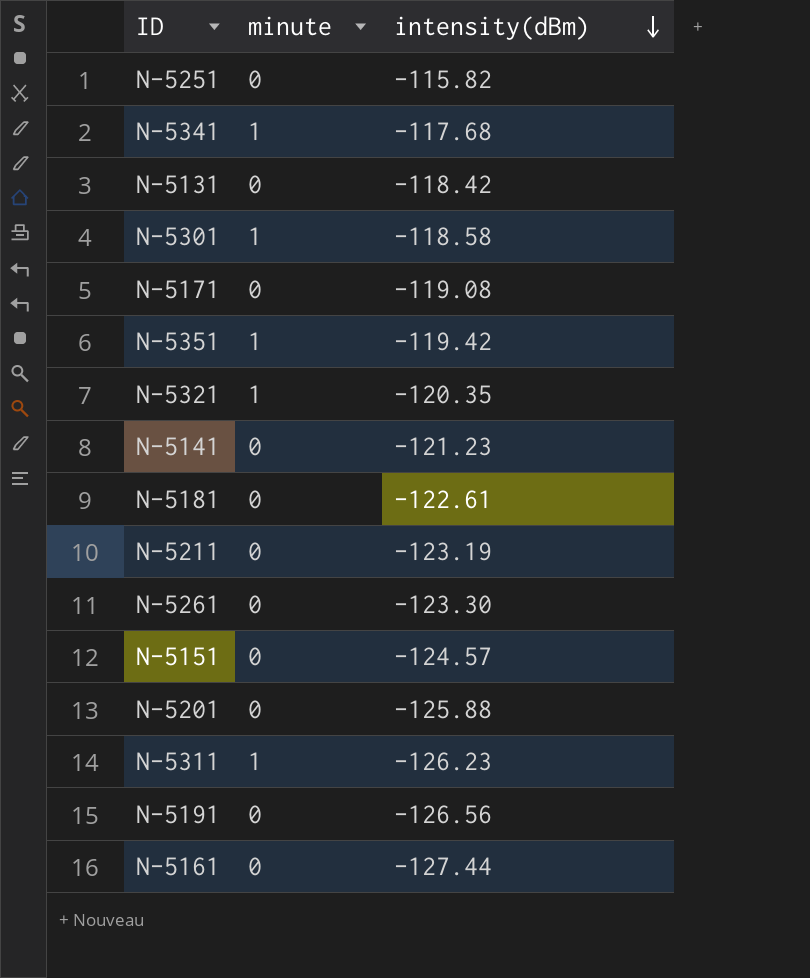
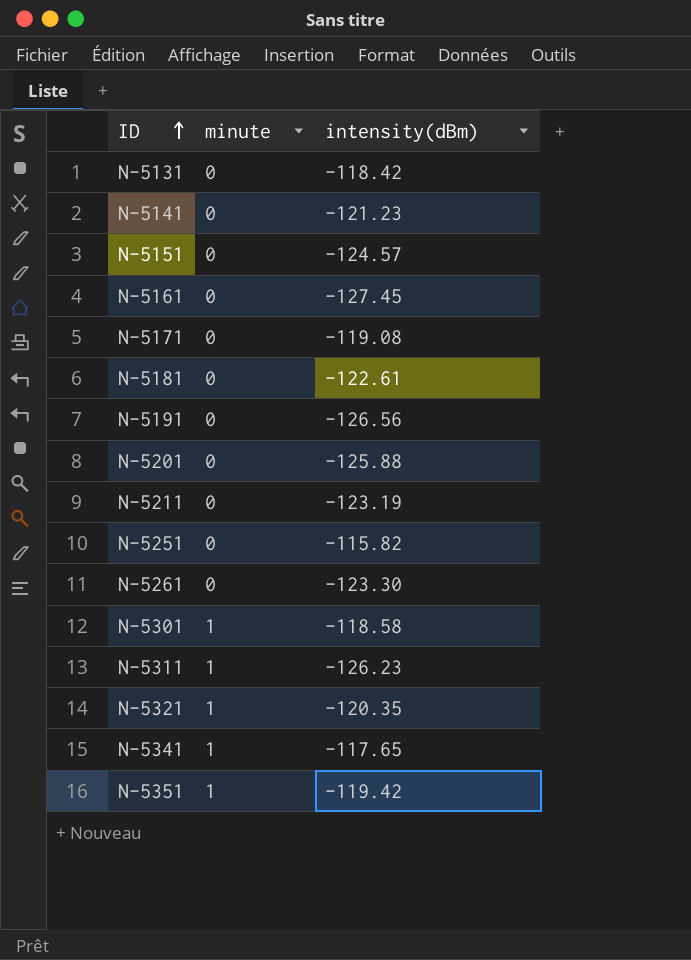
row order: intensity(dBm) descending -> ID ascending
N-5161 | intensity(dBm): -127.44 -> -127.45
N-5341 | intensity(dBm): -117.68 -> -117.65

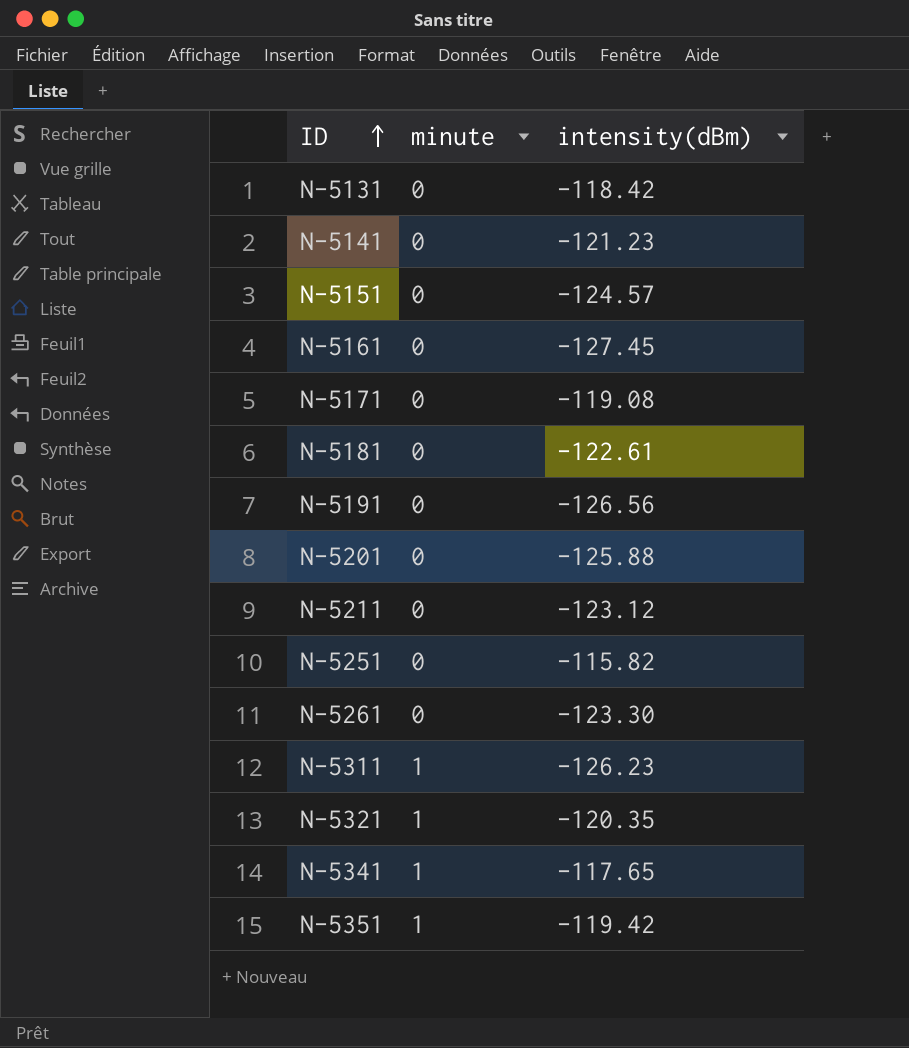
row N-5301: 1 | -118.58 -> none
N-5211 | intensity(dBm): -123.19 -> -123.12

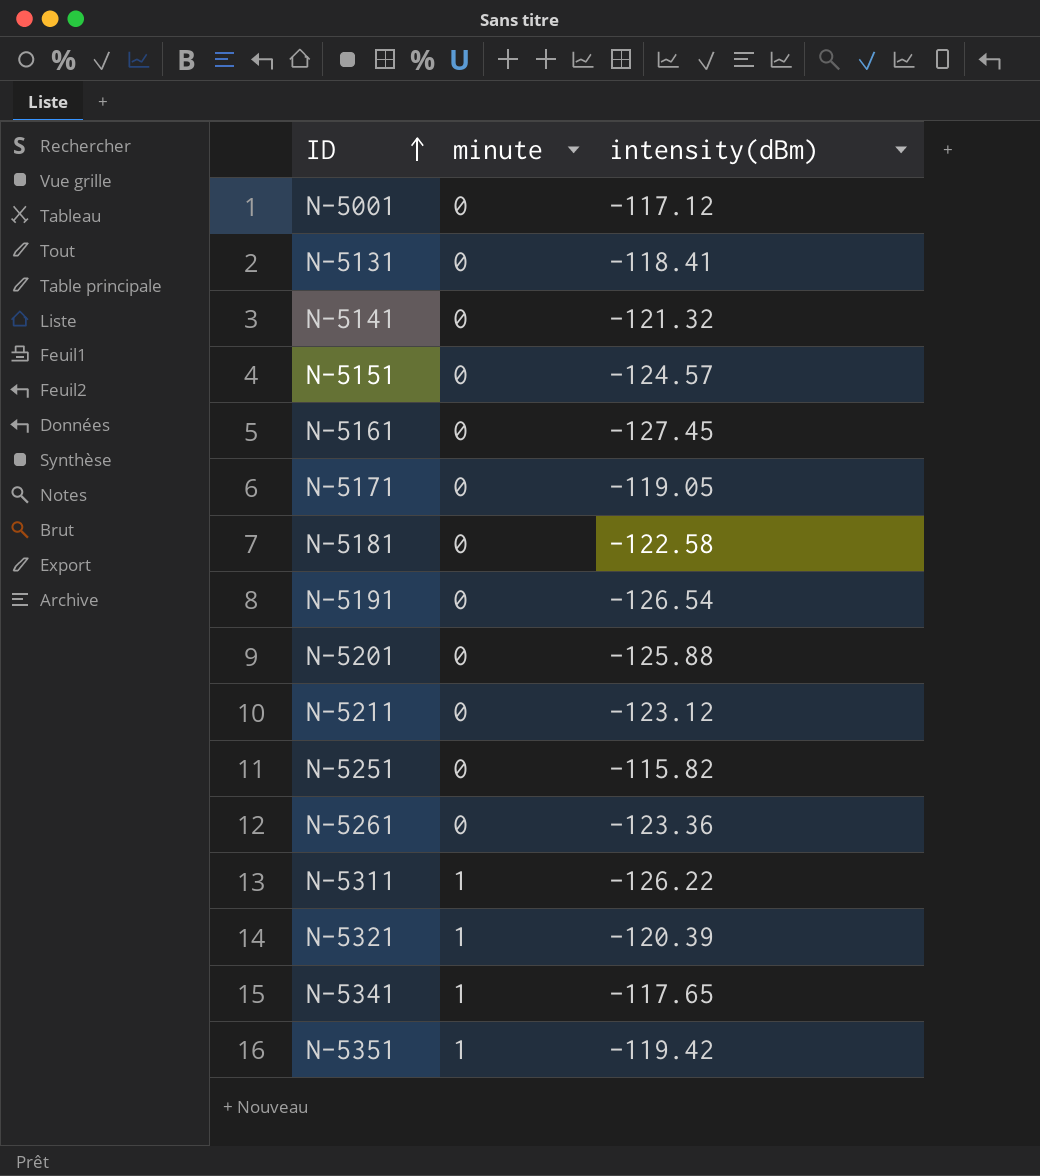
row N-5001: none -> 0 | -117.12
N-5131 | intensity(dBm): -118.42 -> -118.41
N-5141 | intensity(dBm): -121.23 -> -121.32
N-5171 | intensity(dBm): -119.08 -> -119.05
N-5181 | intensity(dBm): -122.61 -> -122.58
N-5191 | intensity(dBm): -126.56 -> -126.54
N-5261 | intensity(dBm): -123.30 -> -123.36
N-5311 | intensity(dBm): -126.23 -> -126.22
N-5321 | intensity(dBm): -120.35 -> -120.39

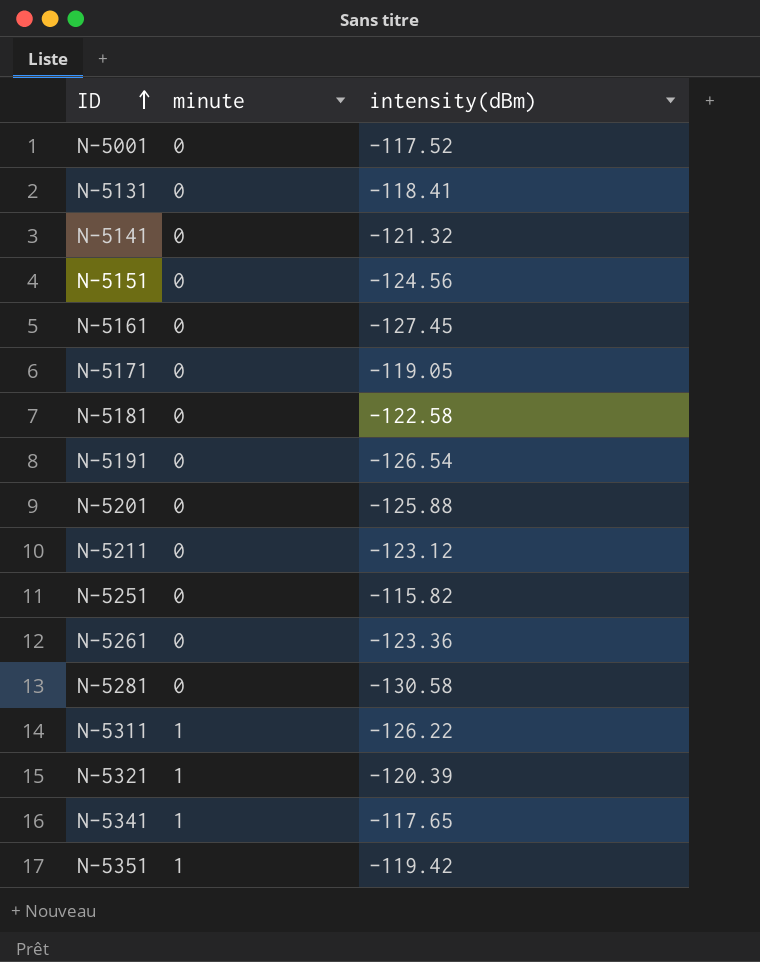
N-5001 | intensity(dBm): -117.12 -> -117.52
N-5151 | intensity(dBm): -124.57 -> -124.56
row N-5281: none -> 0 | -130.58

